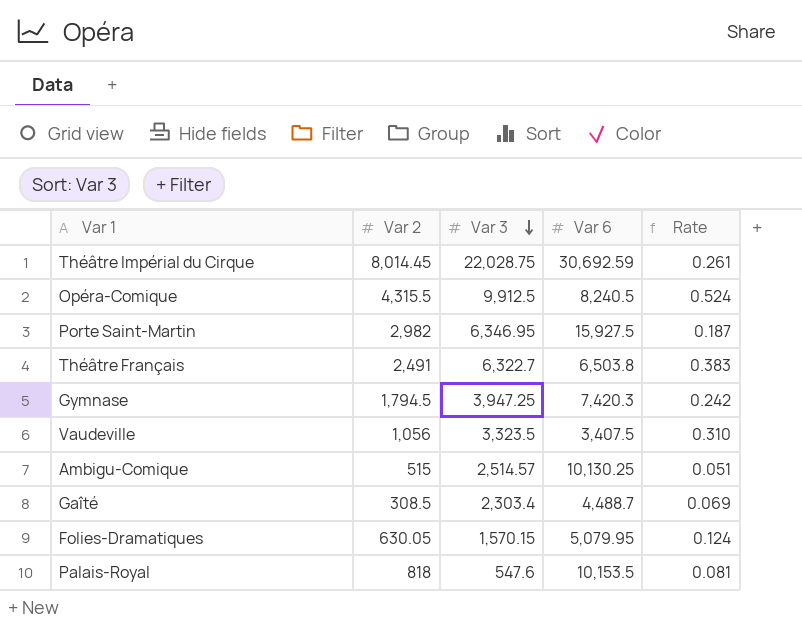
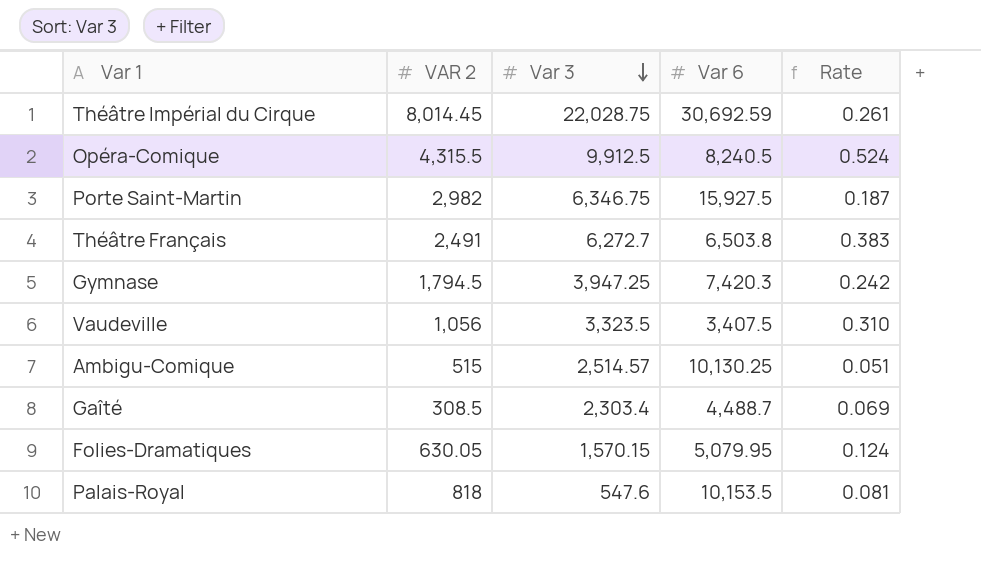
column name: Var 2 -> VAR 2
Porte Saint-Martin | Var 3: 6,346.95 -> 6,346.75
Théâtre Français | Var 3: 6,322.7 -> 6,272.7

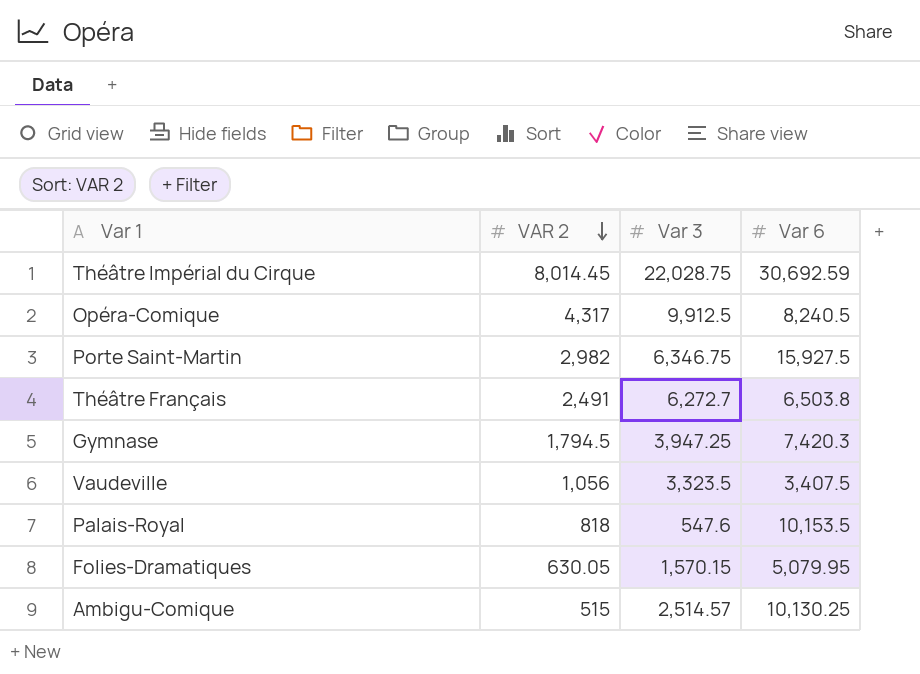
row order: Var 3 descending -> VAR 2 descending
column Rate | formula: [VAR 2] / [Var 6] -> none
row Gaîté: 308.5 | 2,303.4 | 4,488.7 | 0.069 -> none
Opéra-Comique | VAR 2: 4,315.5 -> 4,317

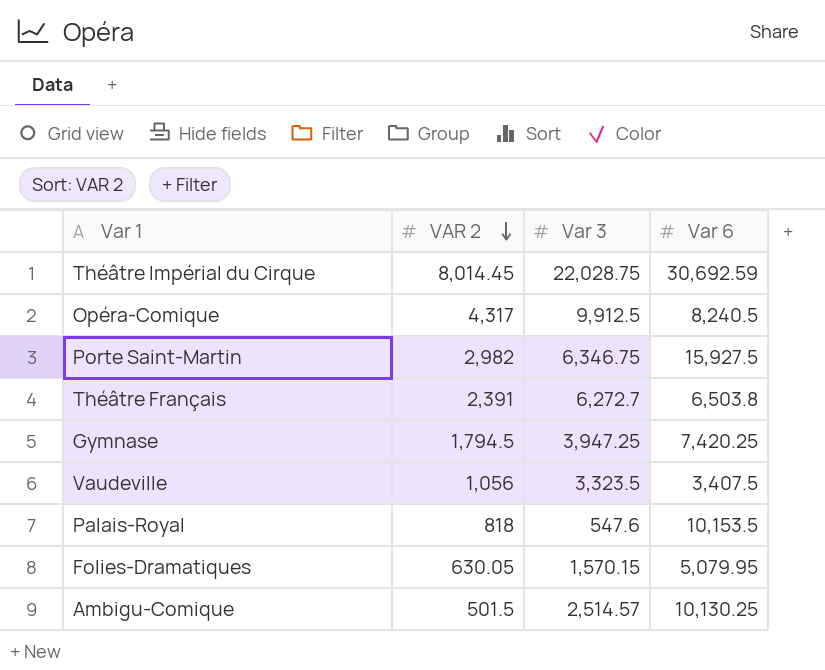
Théâtre Français | VAR 2: 2,491 -> 2,391
Gymnase | Var 6: 7,420.3 -> 7,420.25
Ambigu-Comique | VAR 2: 515 -> 501.5

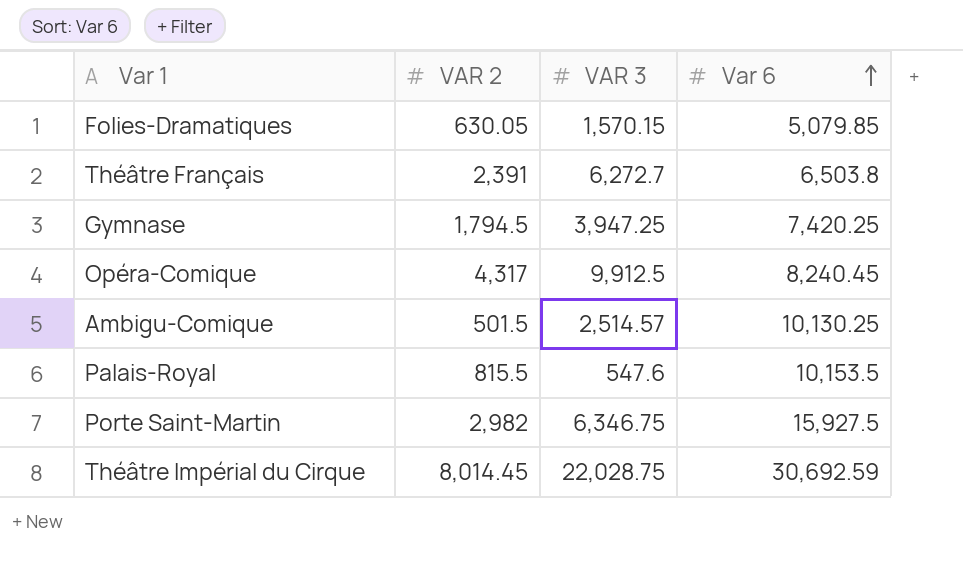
row order: VAR 2 descending -> Var 6 ascending
column name: Var 3 -> VAR 3
row Vaudeville: 1,056 | 3,323.5 | 3,407.5 -> none
Folies-Dramatiques | Var 6: 5,079.95 -> 5,079.85
Opéra-Comique | Var 6: 8,240.5 -> 8,240.45
Palais-Royal | VAR 2: 818 -> 815.5

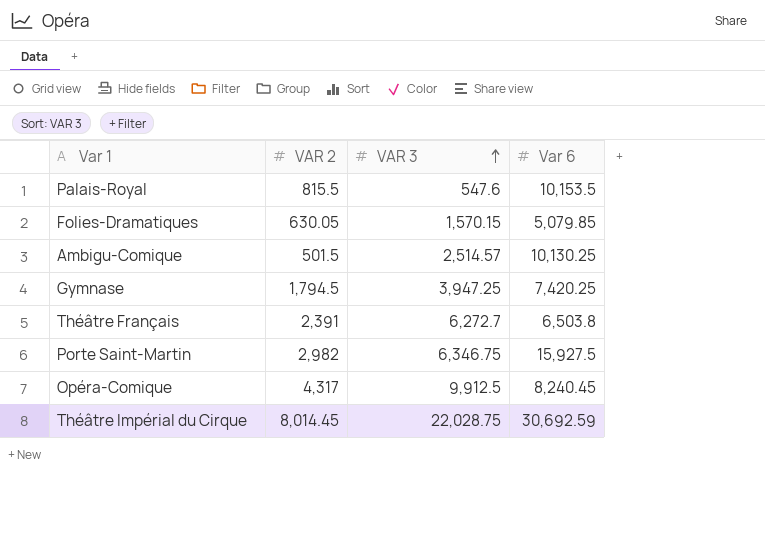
row order: Var 6 ascending -> VAR 3 ascending

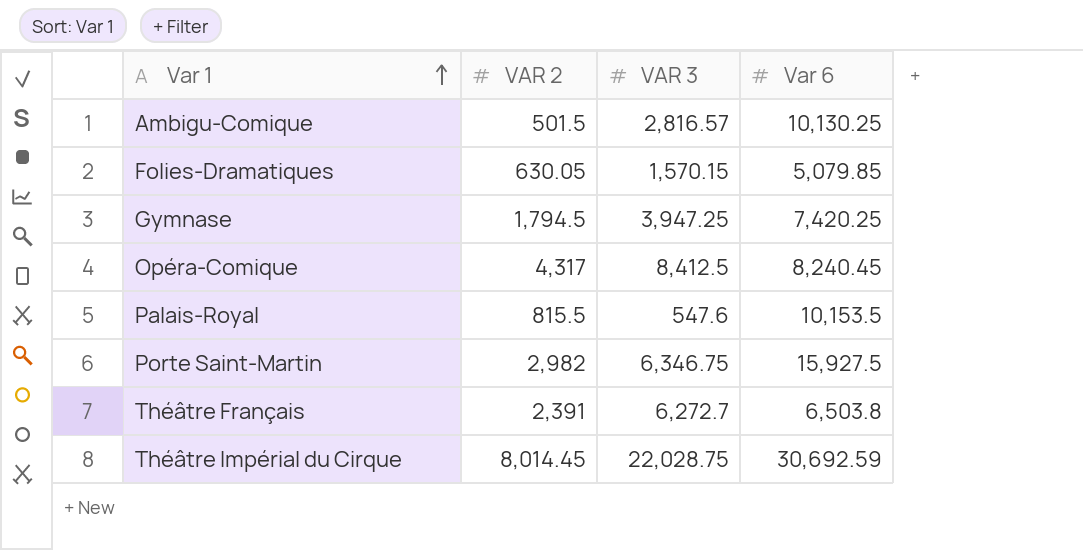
row order: VAR 3 ascending -> Var 1 ascending
Ambigu-Comique | VAR 3: 2,514.57 -> 2,816.57
Opéra-Comique | VAR 3: 9,912.5 -> 8,412.5

